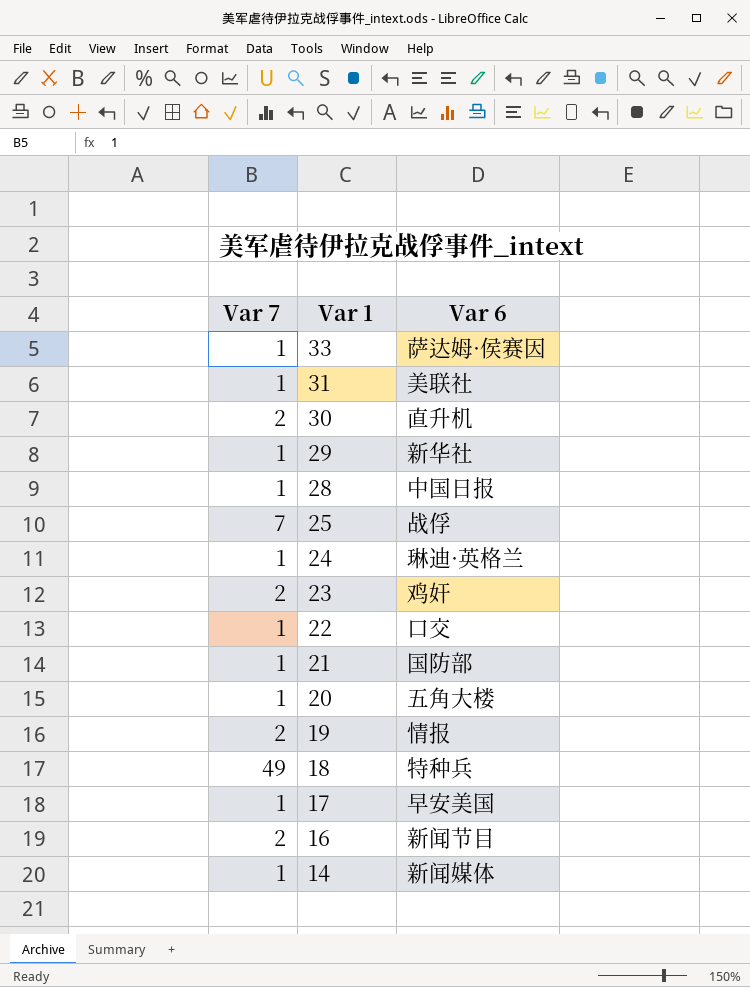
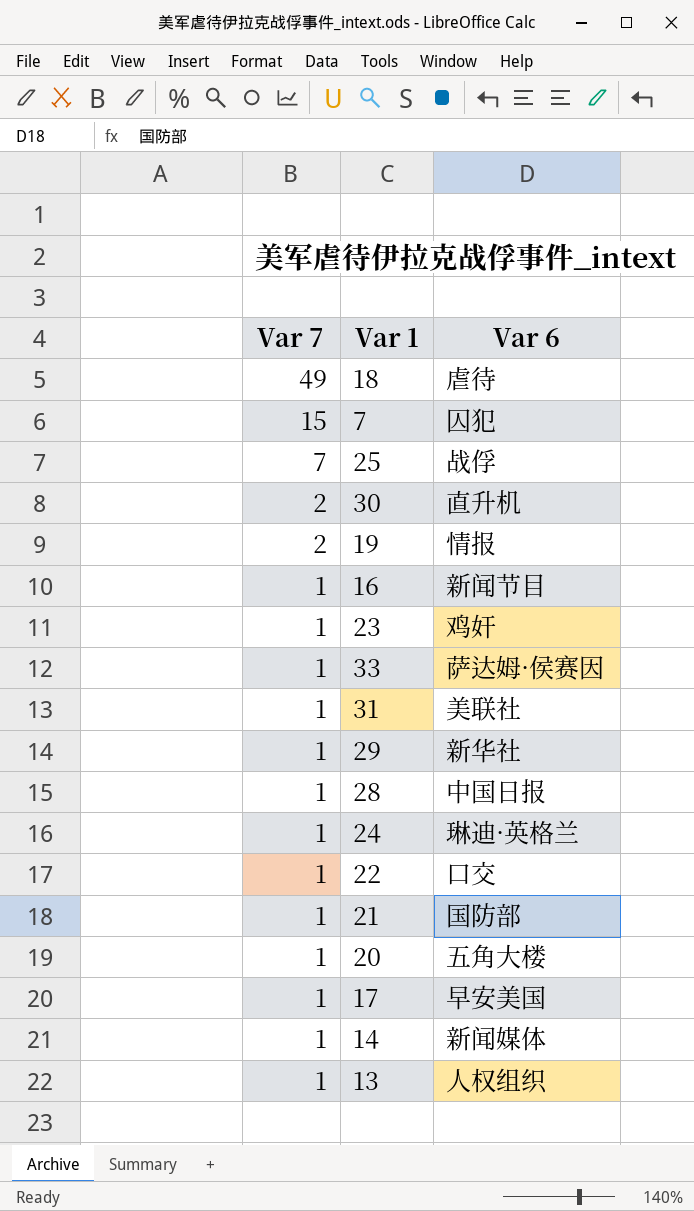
row order: Var 1 descending -> Var 7 descending
18 | Var 6: 特种兵 -> 虐待
row 7: none -> 15 | 囚犯
16 | Var 7: 2 -> 1
23 | Var 7: 2 -> 1
row 13: none -> 1 | 人权组织

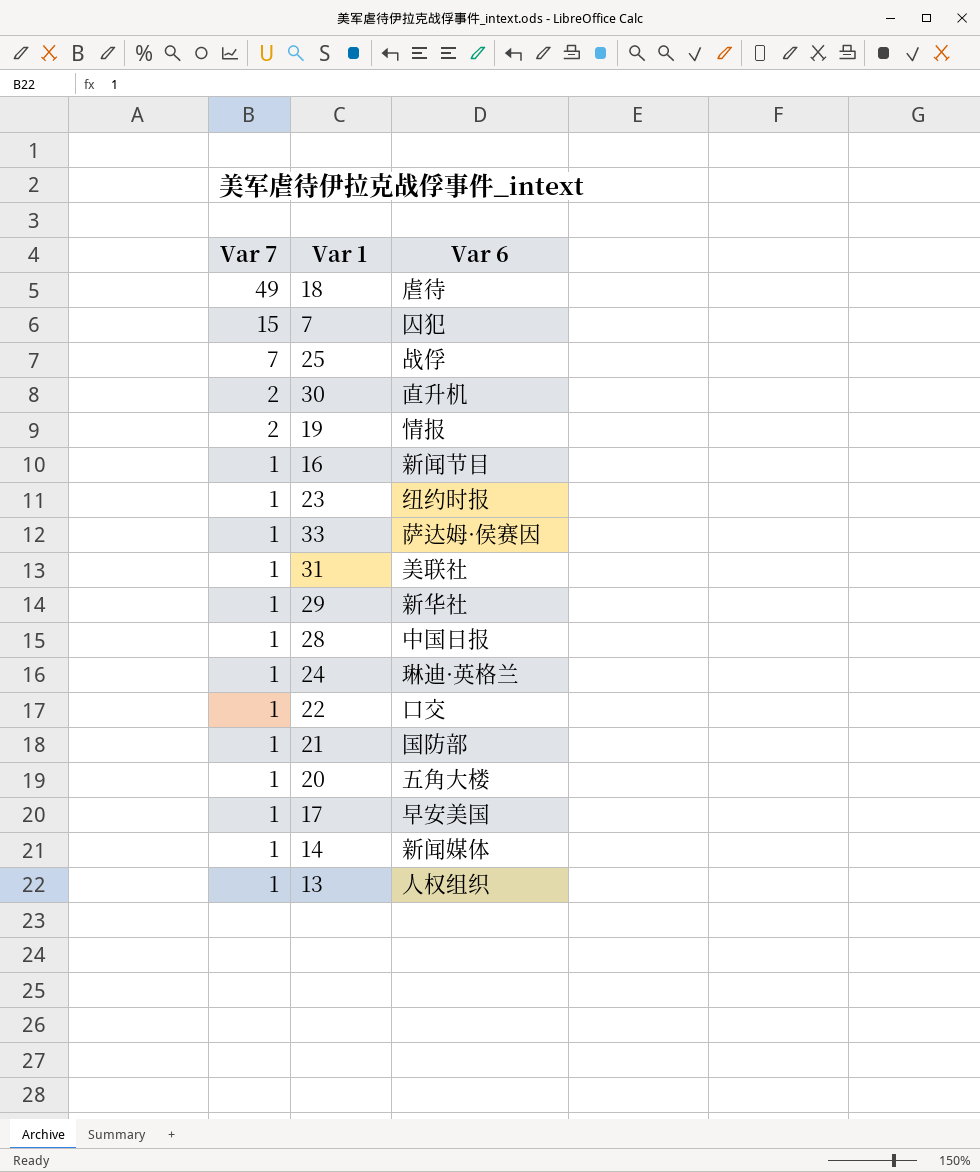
23 | Var 6: 鸡奸 -> 纽约时报

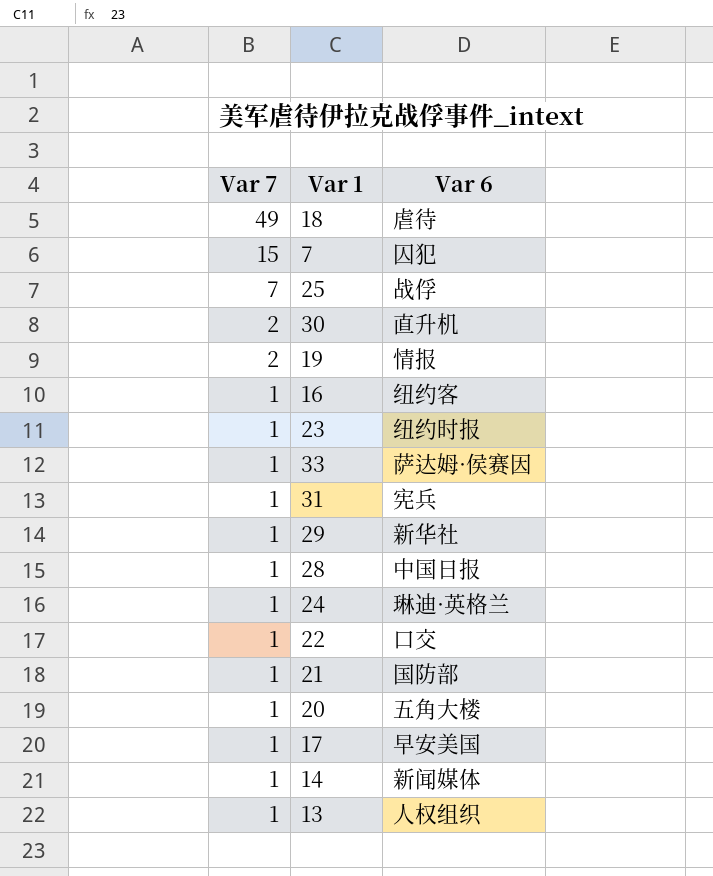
16 | Var 6: 新闻节目 -> 纽约客
31 | Var 6: 美联社 -> 宪兵

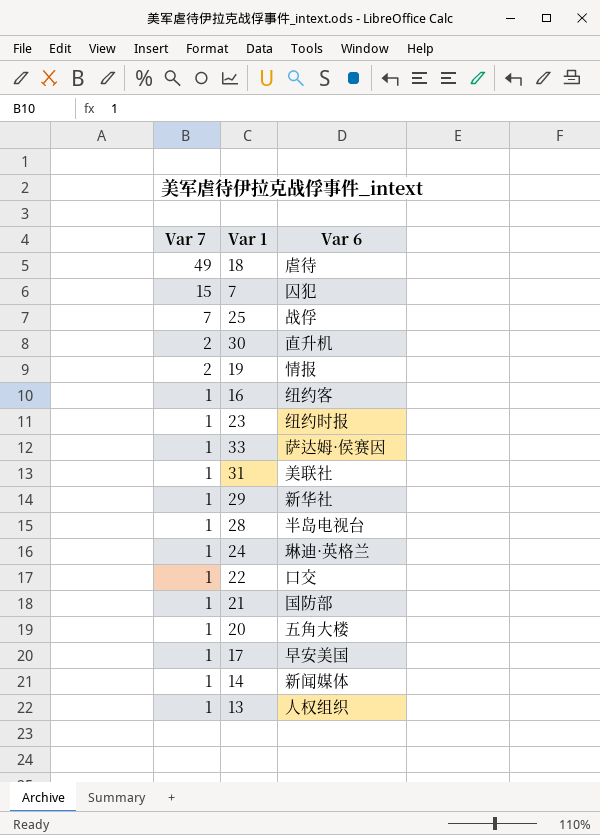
31 | Var 6: 宪兵 -> 美联社
28 | Var 6: 中国日报 -> 半岛电视台

